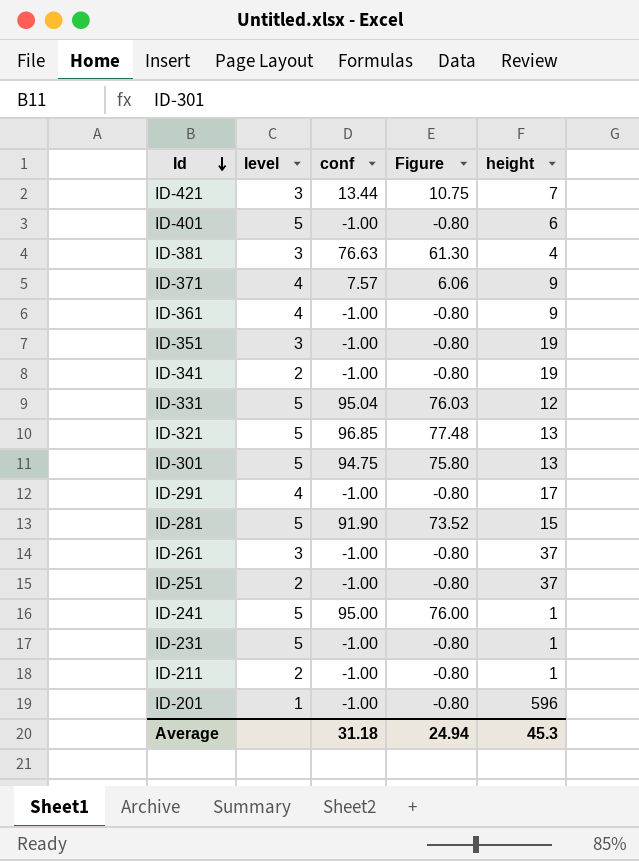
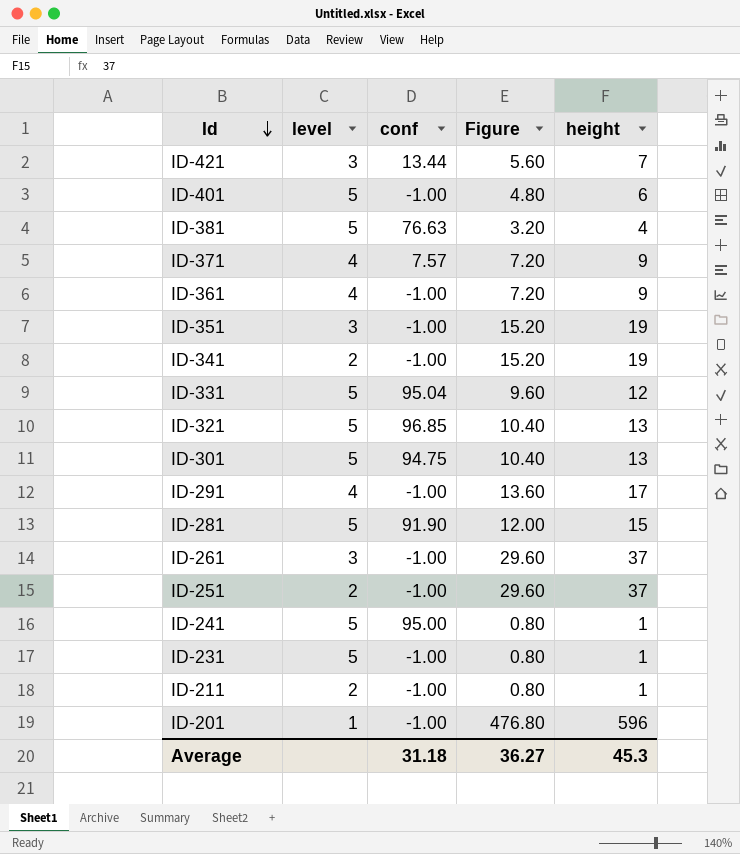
column Figure | formula: [conf] * 0.8 -> [height] * 0.8
ID-381 | level: 3 -> 5
Average | Figure: 24.94 -> 36.27

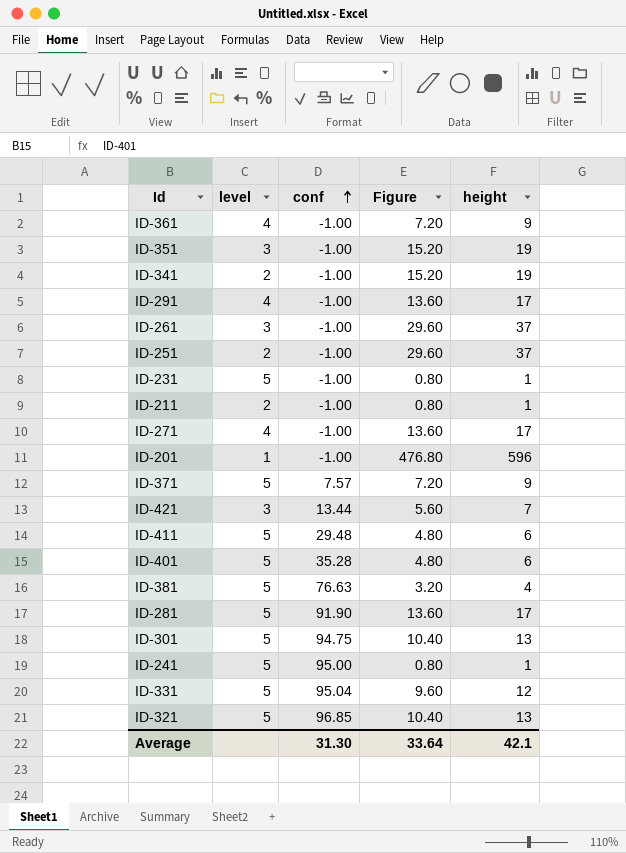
row order: Id descending -> conf ascending
row ID-271: none -> 4 | -1.00 | 13.60 | 17
ID-371 | level: 4 -> 5
row ID-411: none -> 5 | 29.48 | 4.80 | 6
ID-401 | conf: -1.00 -> 35.28
ID-281 | Figure: 12.00 -> 13.60
ID-281 | height: 15 -> 17
Average | conf: 31.18 -> 31.30
Average | Figure: 36.27 -> 33.64
Average | height: 45.3 -> 42.1

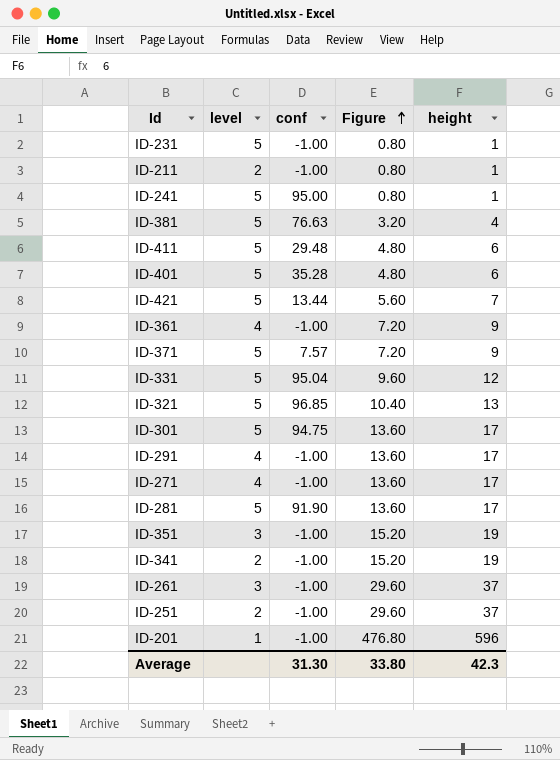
row order: conf ascending -> Figure ascending
ID-421 | level: 3 -> 5
ID-301 | Figure: 10.40 -> 13.60
ID-301 | height: 13 -> 17
Average | Figure: 33.64 -> 33.80
Average | height: 42.1 -> 42.3

